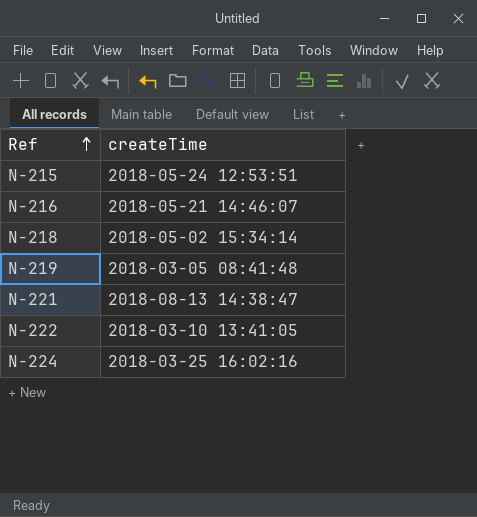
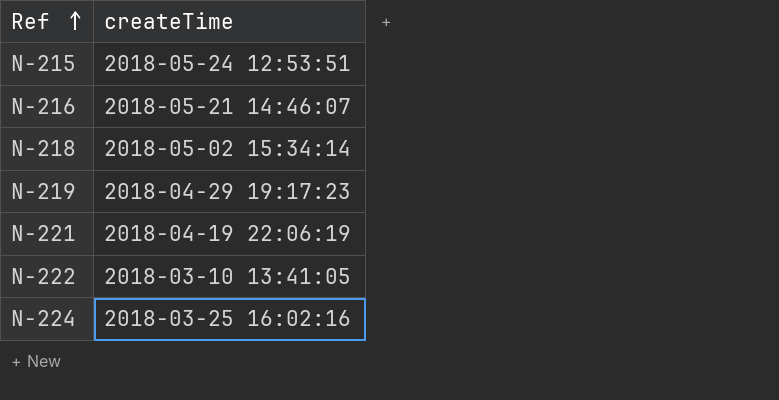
N-219 | createTime: 2018-03-05 08:41:48 -> 2018-04-29 19:17:23
N-221 | createTime: 2018-08-13 14:38:47 -> 2018-04-19 22:06:19

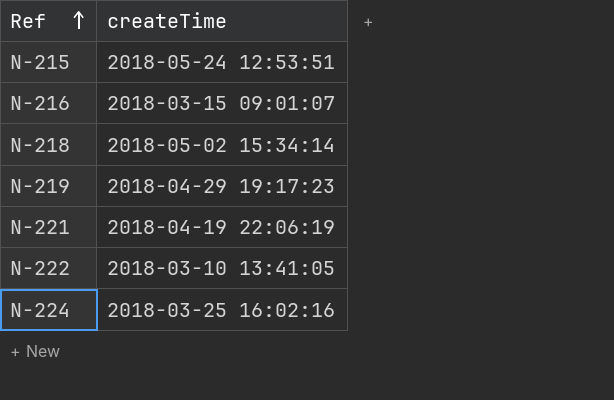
N-216 | createTime: 2018-05-21 14:46:07 -> 2018-03-15 09:01:07

